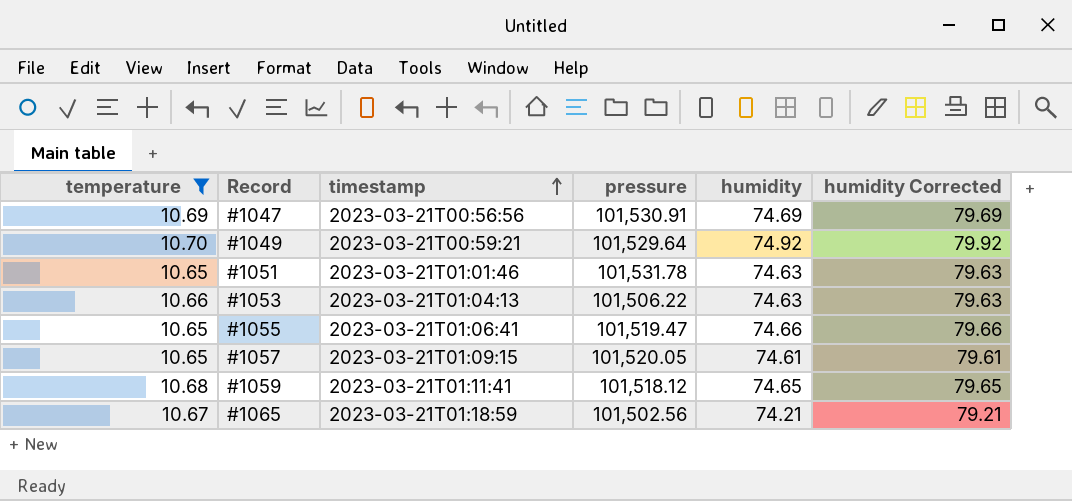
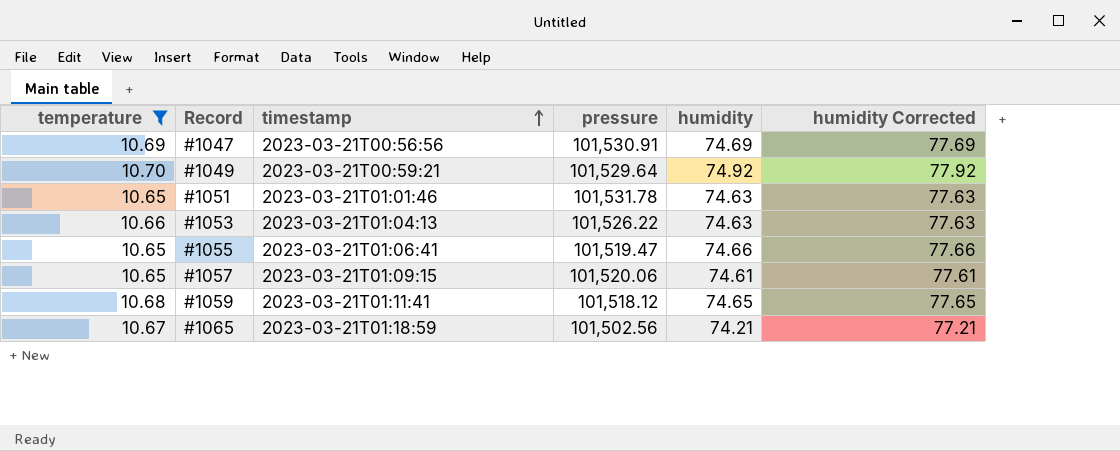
column humidity Corrected | formula: [humidity] + 5 -> [humidity] + 3
#1053 | pressure: 101,506.22 -> 101,526.22
#1057 | pressure: 101,520.05 -> 101,520.06

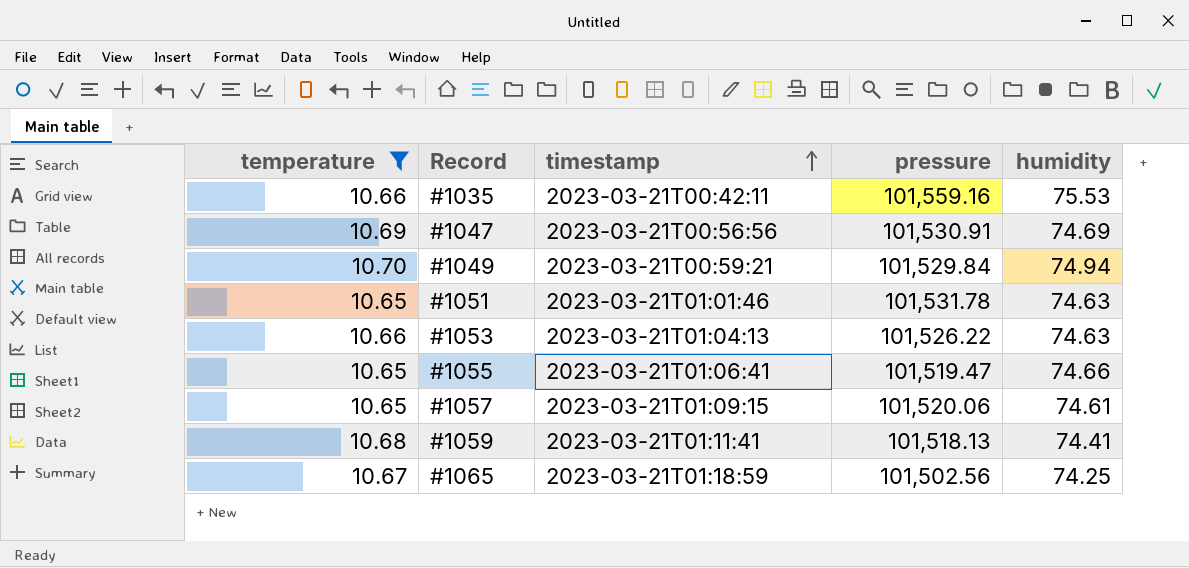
column humidity Corrected | formula: [humidity] + 3 -> none
row #1035: none -> 10.66 | 2023-03-21T00:42:11 | 101,559.16 | 75.53
#1049 | pressure: 101,529.64 -> 101,529.84
#1049 | humidity: 74.92 -> 74.94
#1059 | pressure: 101,518.12 -> 101,518.13
#1059 | humidity: 74.65 -> 74.41
#1065 | humidity: 74.21 -> 74.25

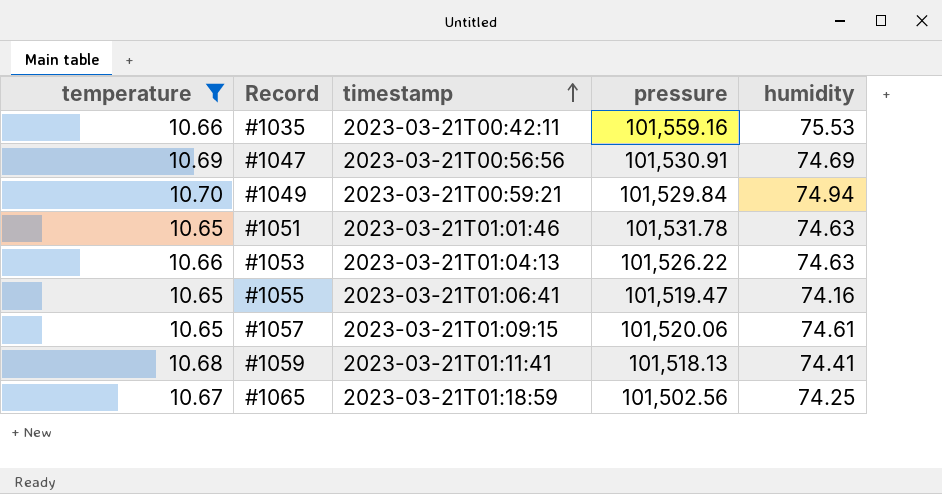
#1055 | humidity: 74.66 -> 74.16

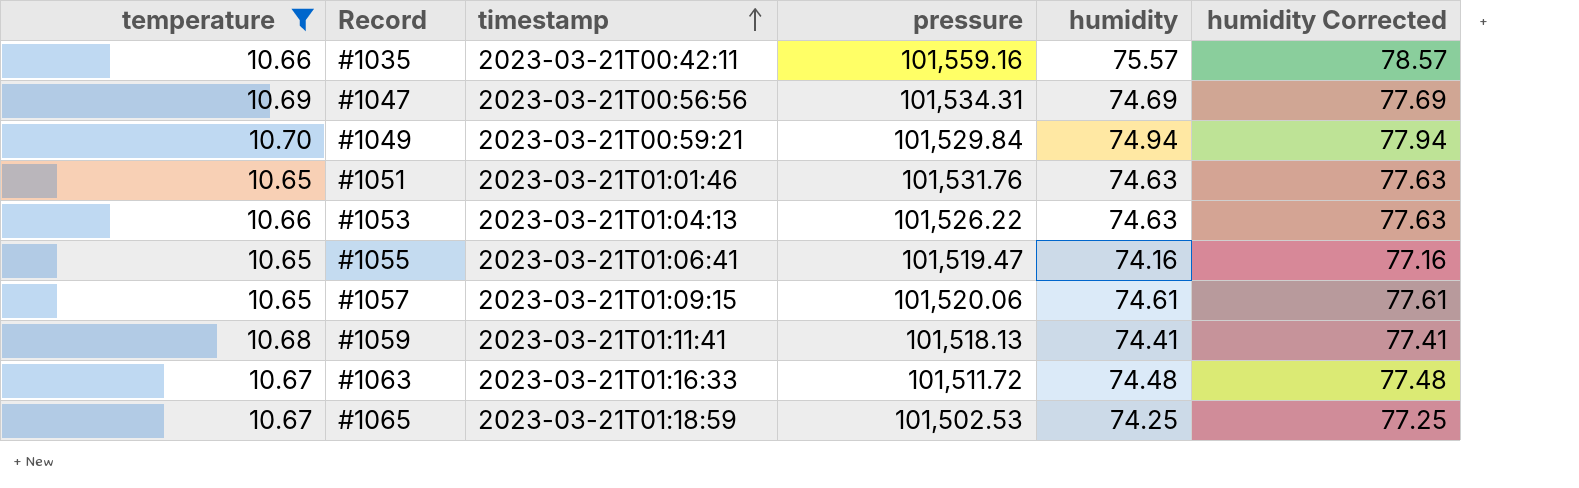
column humidity Corrected | formula: none -> [humidity] + 3
#1035 | humidity: 75.53 -> 75.57
#1047 | pressure: 101,530.91 -> 101,534.31
#1051 | pressure: 101,531.78 -> 101,531.76
row #1063: none -> 10.67 | 2023-03-21T01:16:33 | 101,511.72 | 74.48 | 77.48
#1065 | pressure: 101,502.56 -> 101,502.53

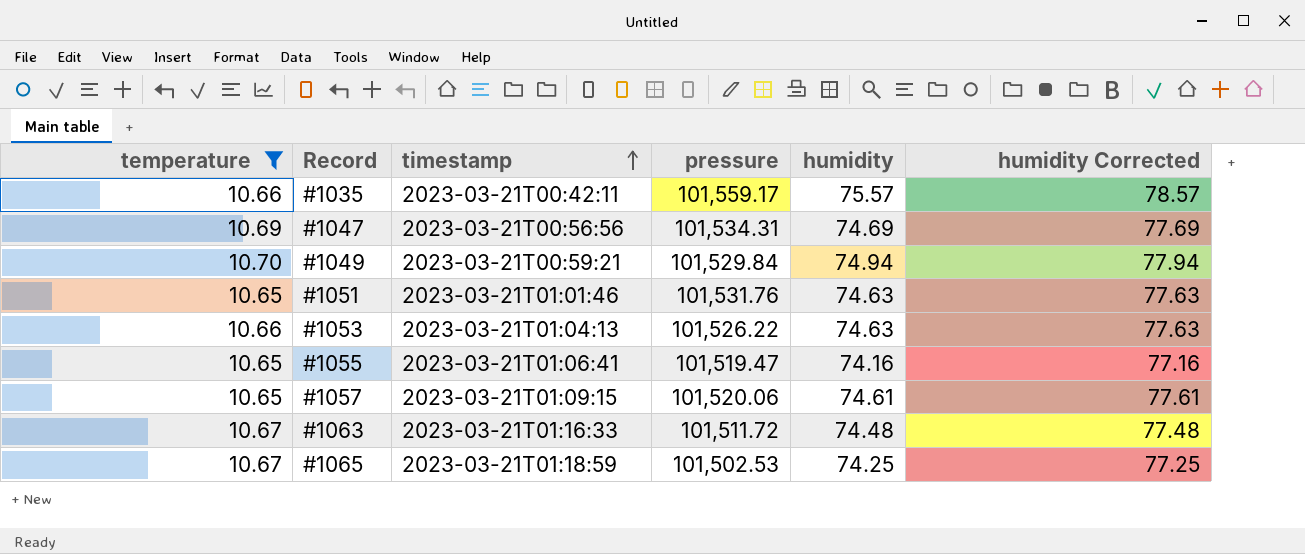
row #1059: 10.68 | 2023-03-21T01:11:41 | 101,518.13 | 74.41 | 77.41 -> none
#1035 | pressure: 101,559.16 -> 101,559.17

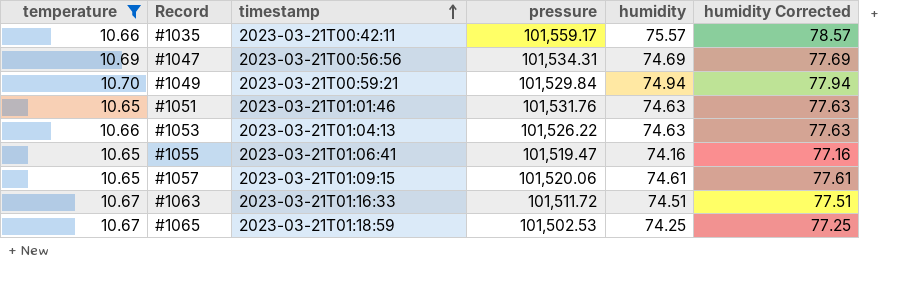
#1063 | humidity: 74.48 -> 74.51
#1063 | humidity Corrected: 77.48 -> 77.51

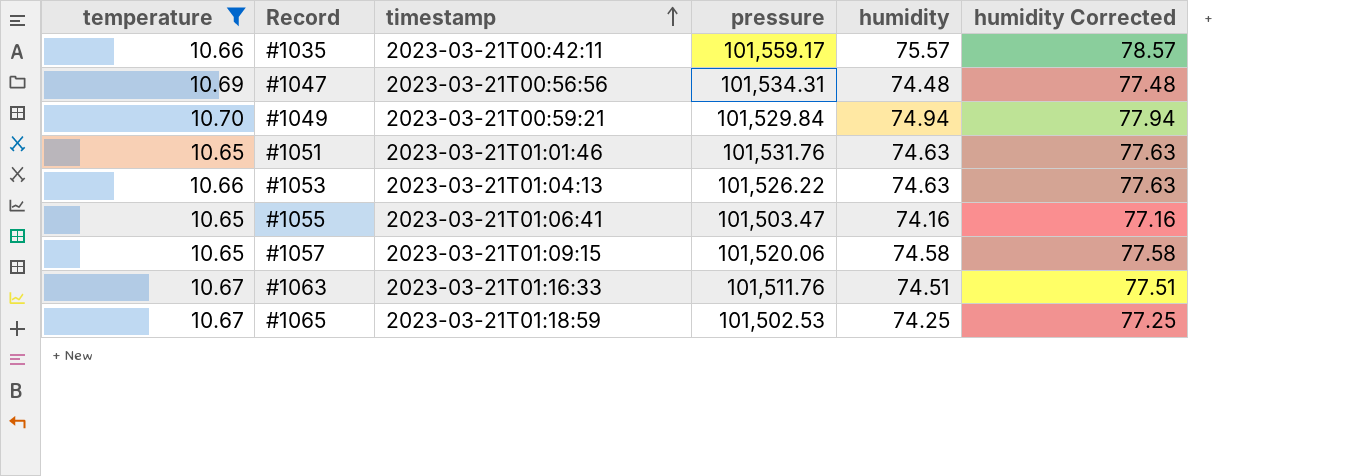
#1047 | humidity: 74.69 -> 74.48
#1047 | humidity Corrected: 77.69 -> 77.48
#1055 | pressure: 101,519.47 -> 101,503.47
#1057 | humidity: 74.61 -> 74.58
#1057 | humidity Corrected: 77.61 -> 77.58
#1063 | pressure: 101,511.72 -> 101,511.76

